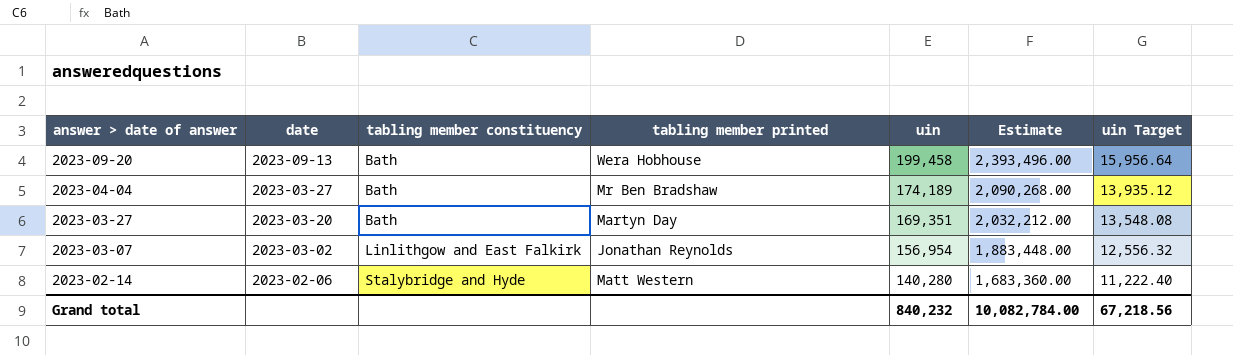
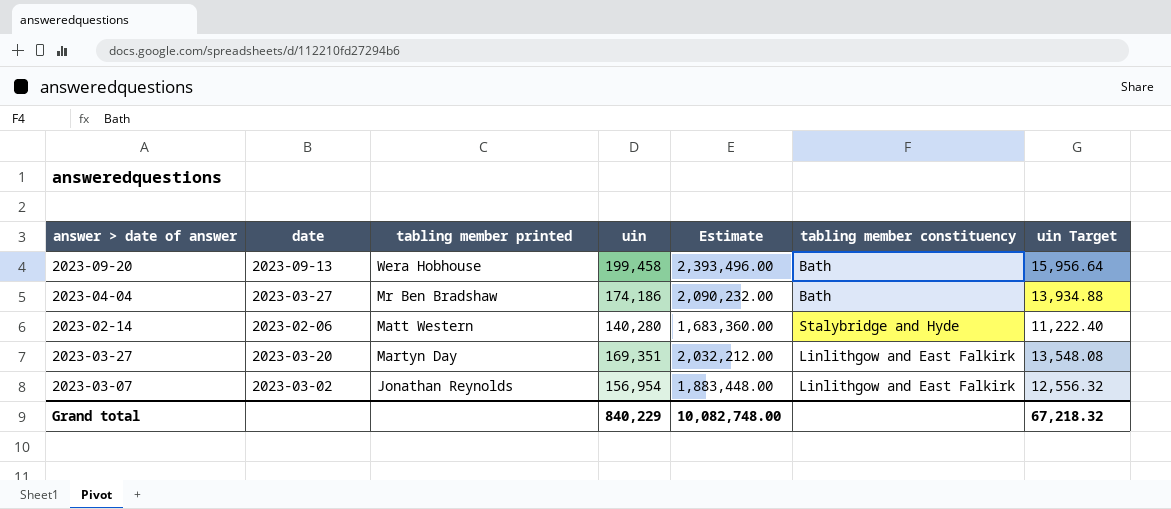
row order: answer > date of answer descending -> tabling member printed descending
column tabling member constituency | position: 3 -> 6
2023-04-04 | uin: 174,189 -> 174,186
2023-04-04 | Estimate: 2,090,268.00 -> 2,090,232.00
2023-04-04 | uin Target: 13,935.12 -> 13,934.88
2023-03-27 | tabling member constituency: Bath -> Linlithgow and East Falkirk
Grand total | uin: 840,232 -> 840,229
Grand total | Estimate: 10,082,784.00 -> 10,082,748.00
Grand total | uin Target: 67,218.56 -> 67,218.32

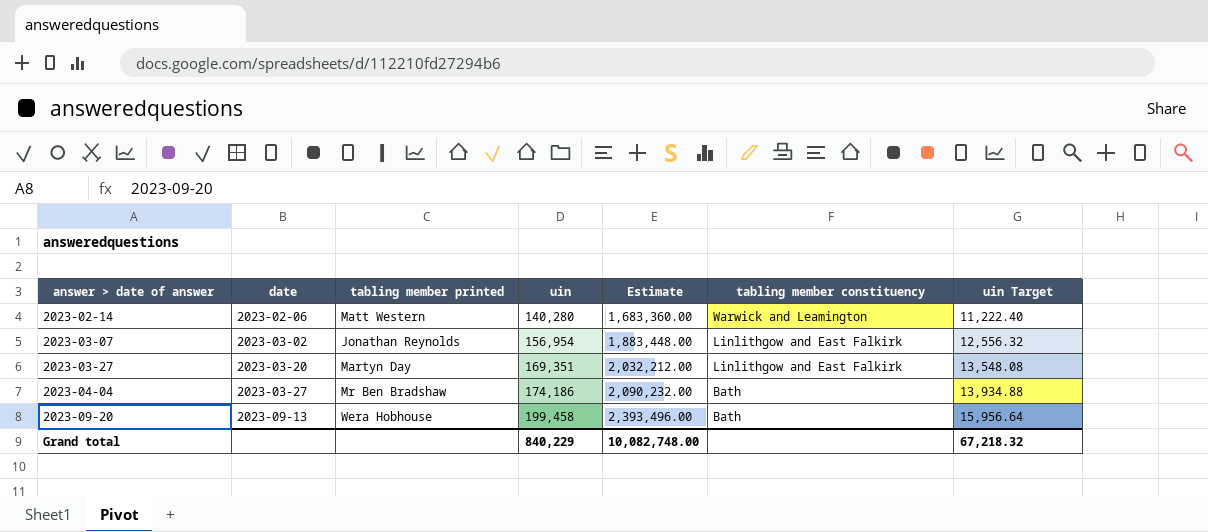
row order: tabling member printed descending -> answer > date of answer ascending
2023-02-14 | tabling member constituency: Stalybridge and Hyde -> Warwick and Leamington

